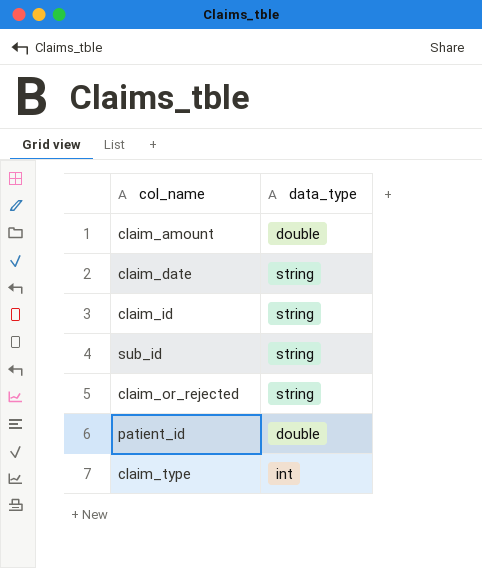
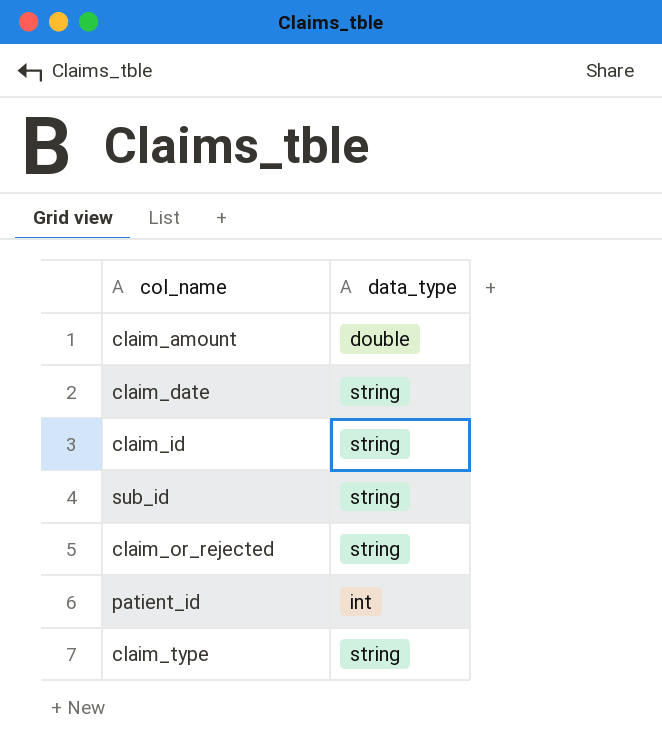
patient_id | data_type: double -> int
claim_type | data_type: int -> string

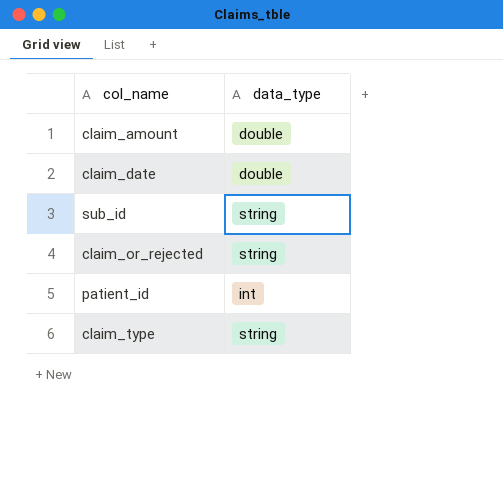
row claim_id: string -> none
claim_date | data_type: string -> double

